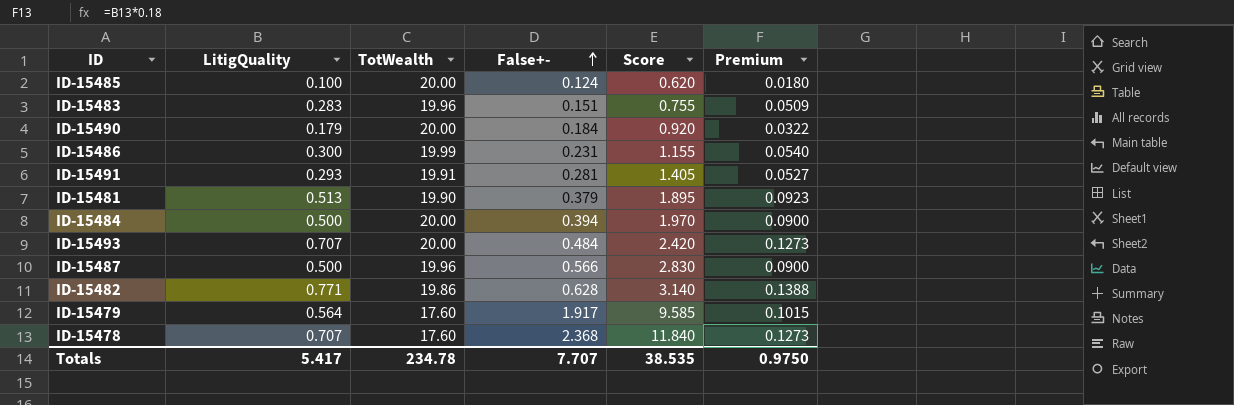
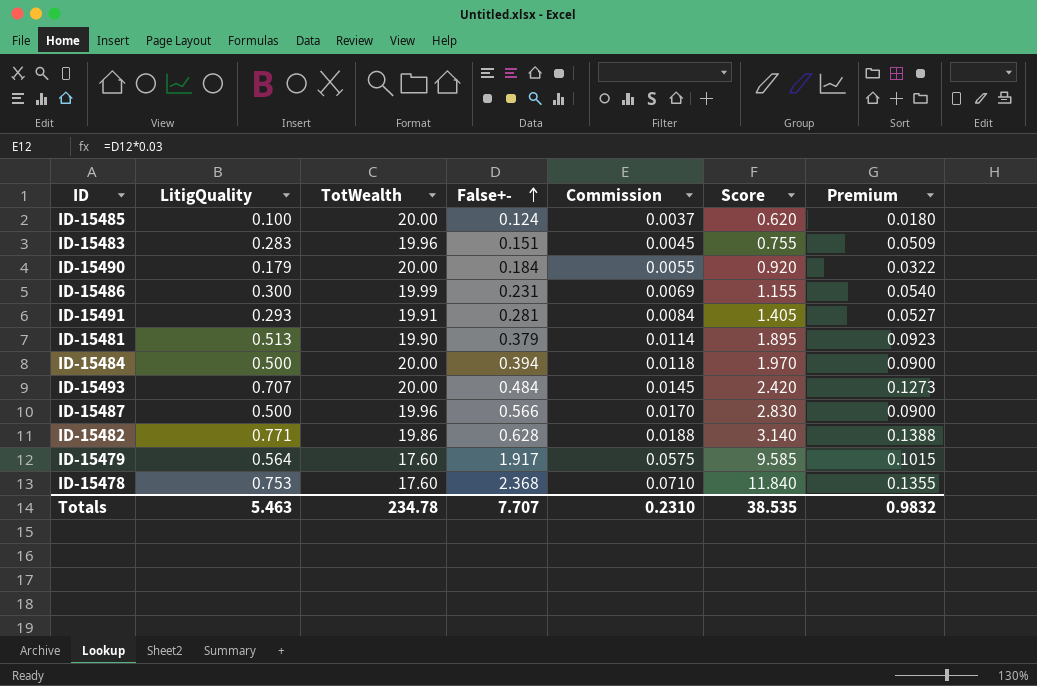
column Commission | formula: none -> [False+-] * 0.03
ID-15478 | LitigQuality: 0.707 -> 0.753
ID-15478 | Premium: 0.1273 -> 0.1355
Totals | LitigQuality: 5.417 -> 5.463
Totals | Premium: 0.9750 -> 0.9832

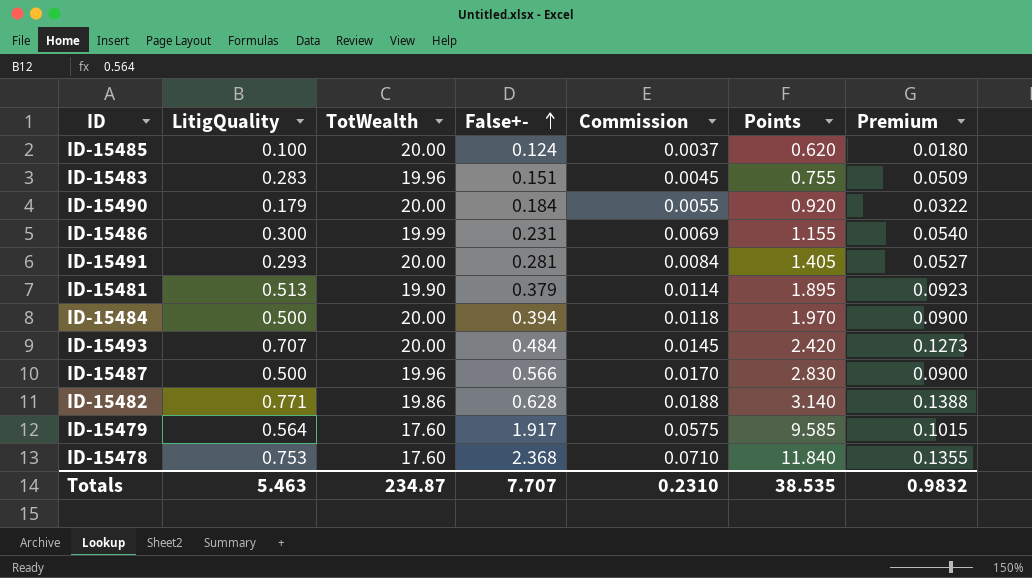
column name: Score -> Points
ID-15491 | TotWealth: 19.91 -> 20.00
Totals | TotWealth: 234.78 -> 234.87

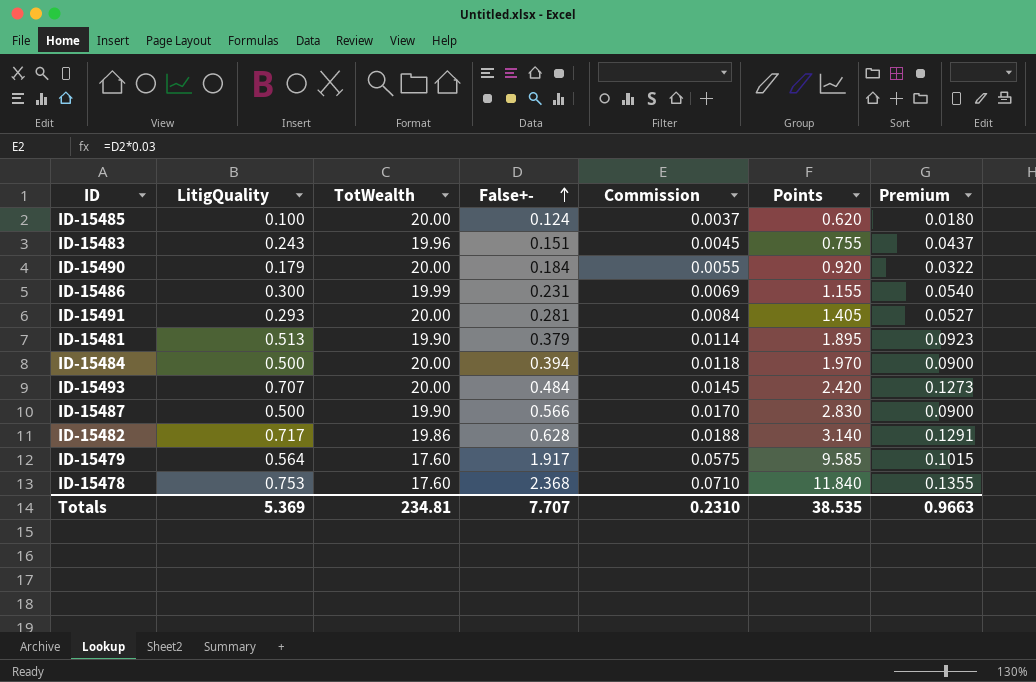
ID-15483 | LitigQuality: 0.283 -> 0.243
ID-15483 | Premium: 0.0509 -> 0.0437
ID-15487 | TotWealth: 19.96 -> 19.90
ID-15482 | LitigQuality: 0.771 -> 0.717
ID-15482 | Premium: 0.1388 -> 0.1291
Totals | LitigQuality: 5.463 -> 5.369
Totals | TotWealth: 234.87 -> 234.81
Totals | Premium: 0.9832 -> 0.9663

